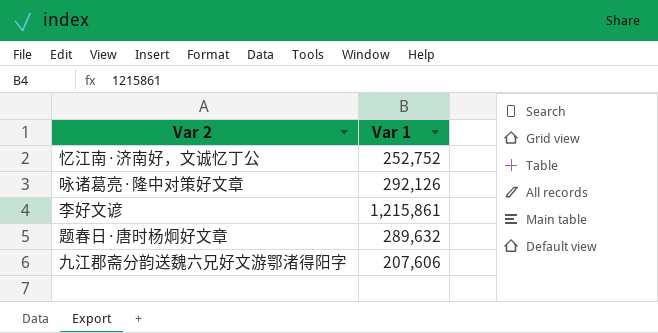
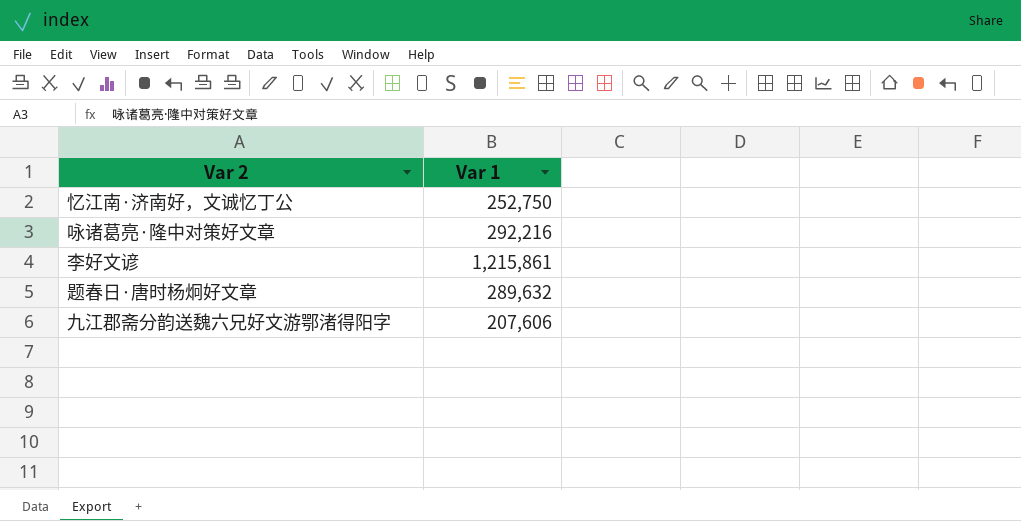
忆江南·济南好，文诚忆丁公 | Var 1: 252,752 -> 252,750
咏诸葛亮·隆中对策好文章 | Var 1: 292,126 -> 292,216

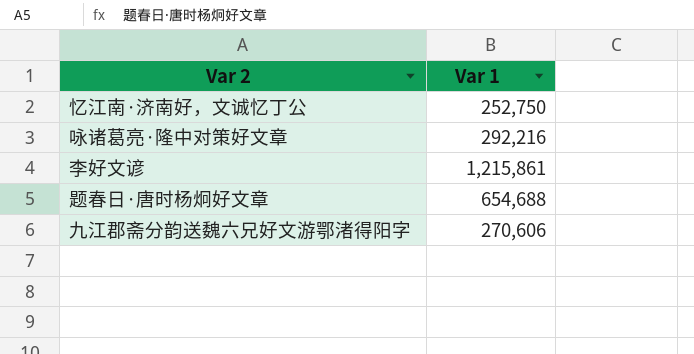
题春日·唐时杨炯好文章 | Var 1: 289,632 -> 654,688
九江郡斋分韵送魏六兄好文游鄂渚得阳字 | Var 1: 207,606 -> 270,606

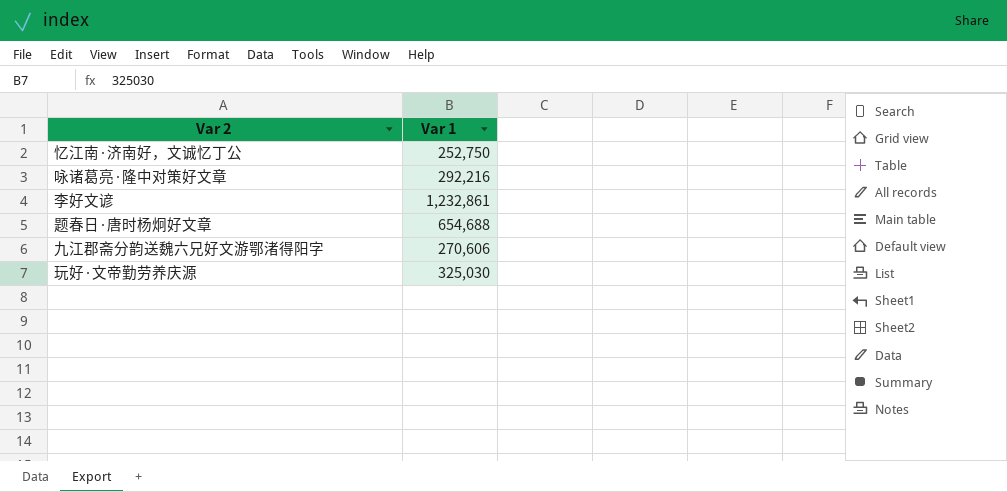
李好文谚 | Var 1: 1,215,861 -> 1,232,861
row 玩好·文帝勤劳养庆源: none -> 325,030

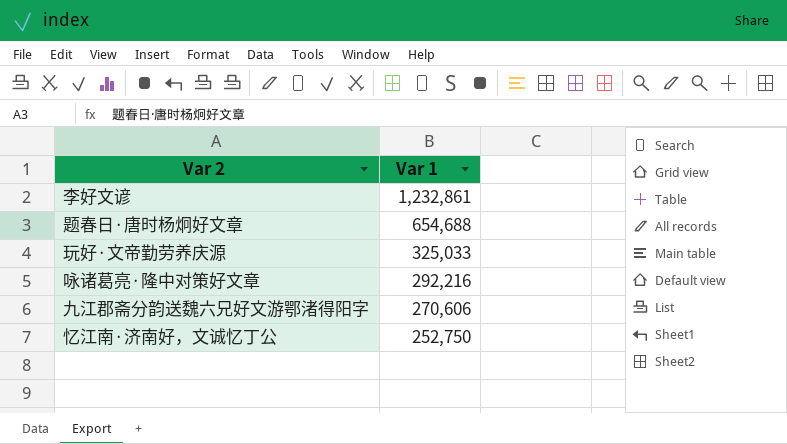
row order: none -> Var 1 descending
玩好·文帝勤劳养庆源 | Var 1: 325,030 -> 325,033

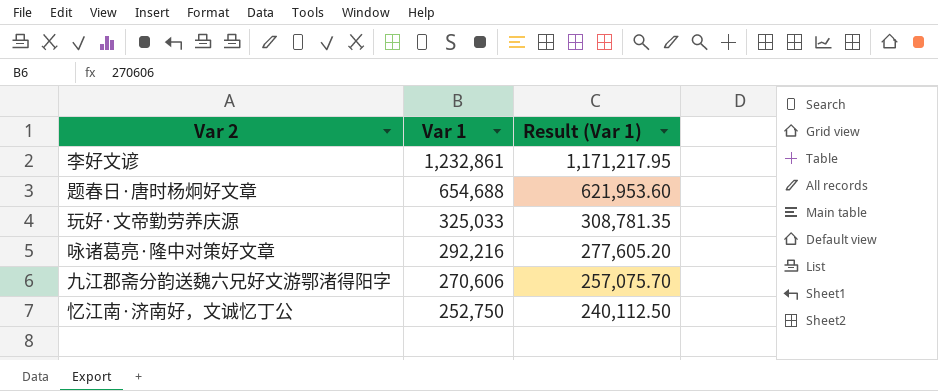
column Result (Var 1) | formula: none -> [Var 1] * 0.95

